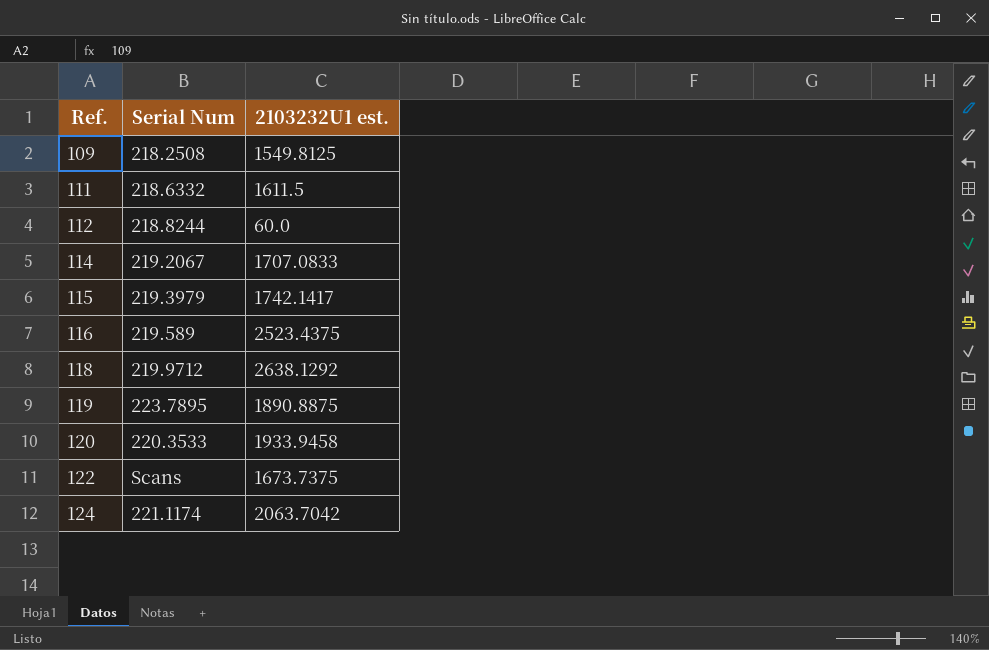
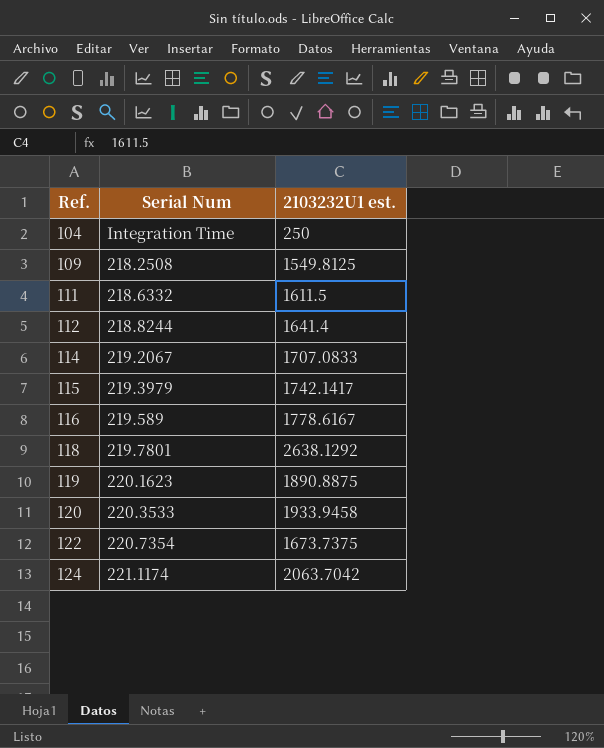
row 104: none -> Integration Time | 250
112 | 2103232U1 est.: 60.0 -> 1641.4
116 | 2103232U1 est.: 2523.4375 -> 1778.6167
118 | Serial Num: 219.9712 -> 219.7801
119 | Serial Num: 223.7895 -> 220.1623
122 | Serial Num: Scans -> 220.7354

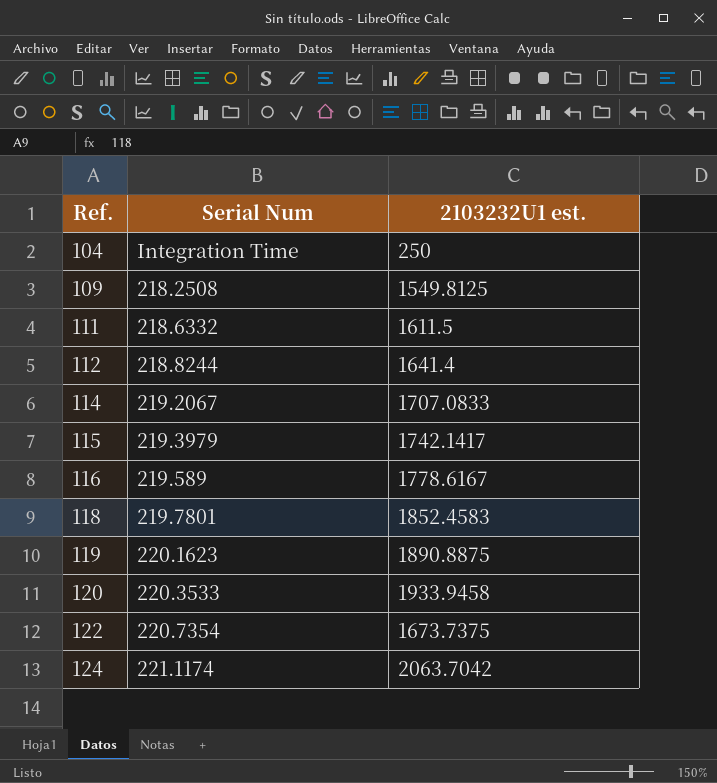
118 | 2103232U1 est.: 2638.1292 -> 1852.4583

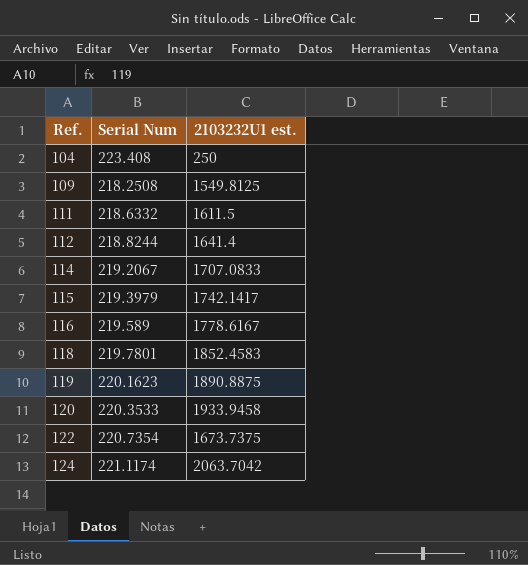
104 | Serial Num: Integration Time -> 223.408

